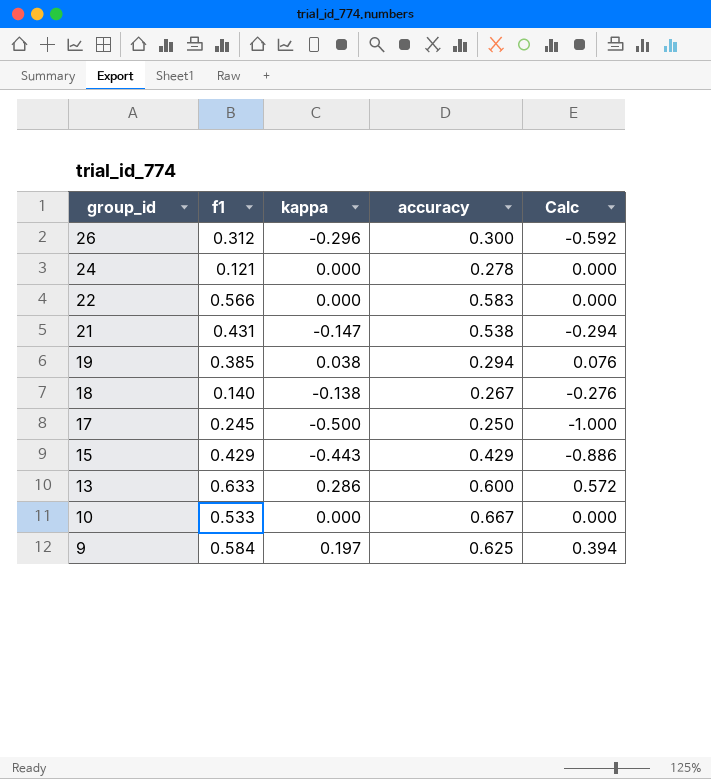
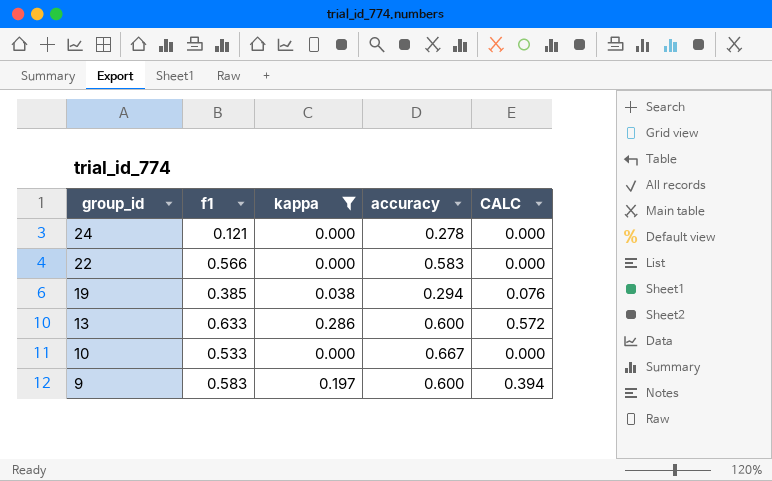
filter: none -> kappa >= 0.000
column name: Calc -> CALC
9 | f1: 0.584 -> 0.583
9 | accuracy: 0.625 -> 0.600

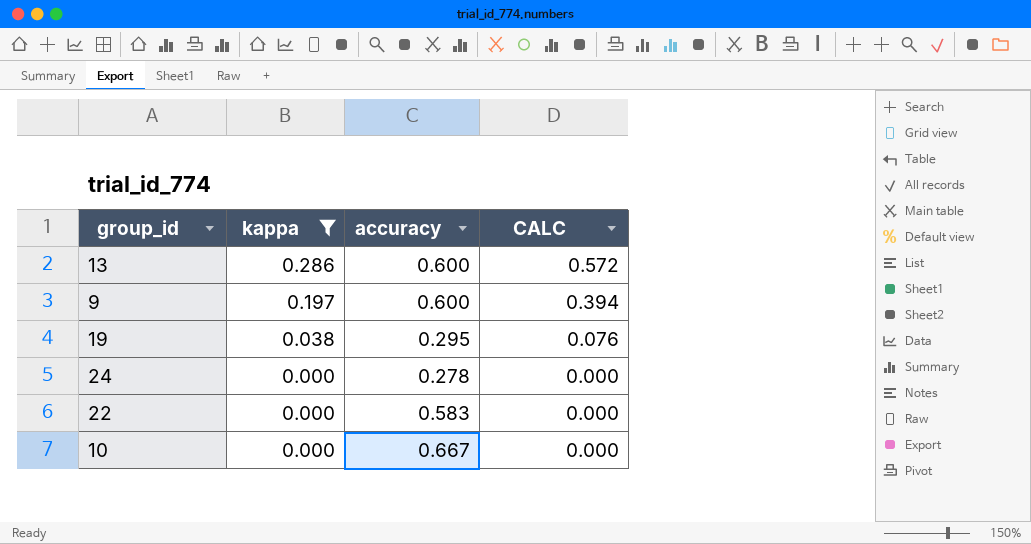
row order: group_id descending -> kappa descending
column f1 | position: 2 -> none
19 | accuracy: 0.294 -> 0.295

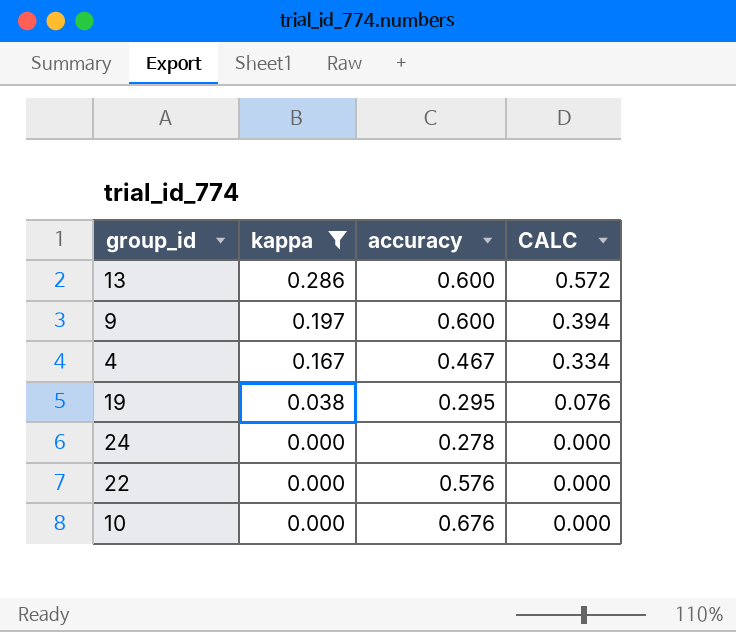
row 4: none -> 0.167 | 0.467 | 0.334
22 | accuracy: 0.583 -> 0.576
10 | accuracy: 0.667 -> 0.676

